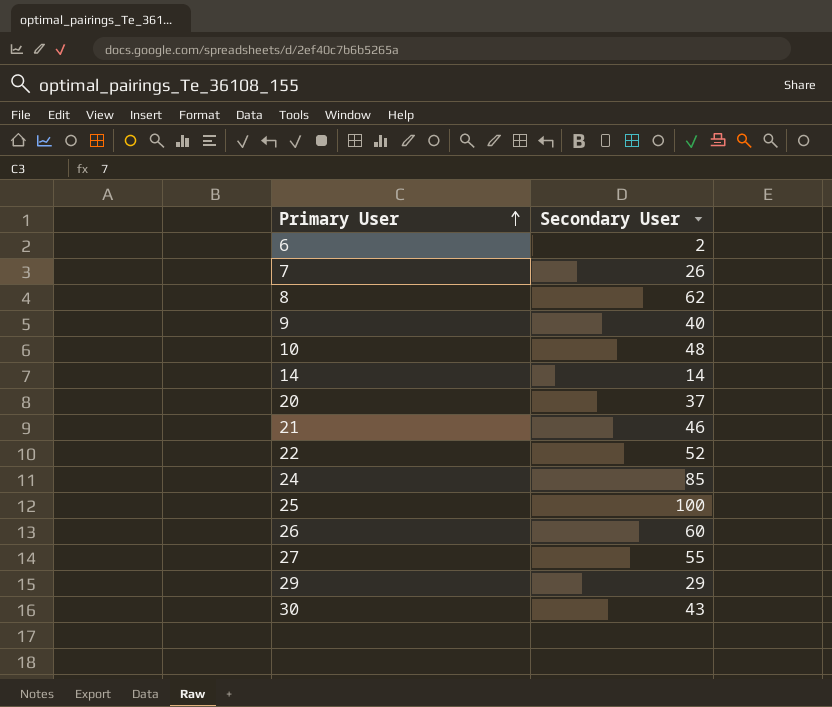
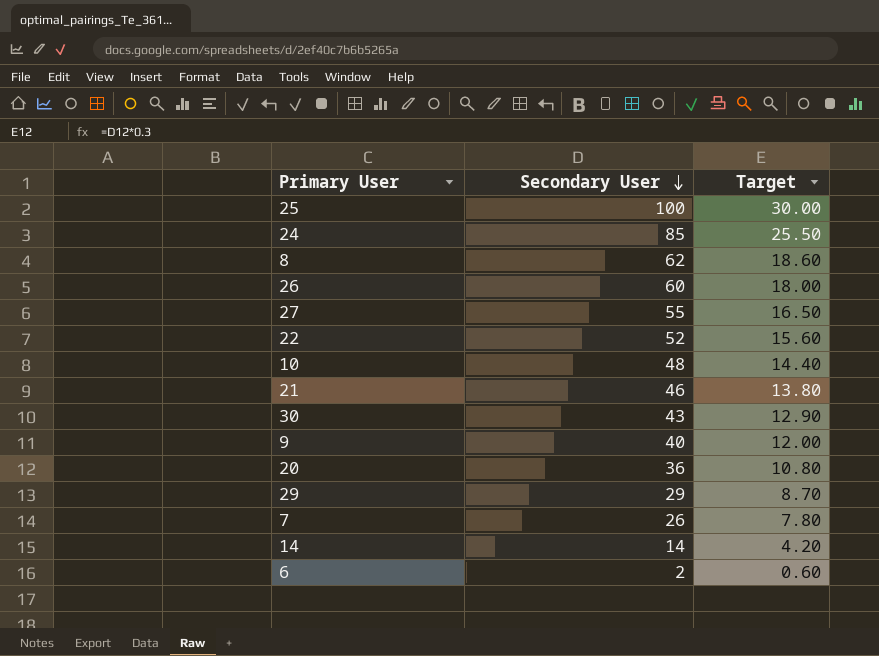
row order: Primary User ascending -> Secondary User descending
column Target | formula: none -> [Secondary User] * 0.3
20 | Secondary User: 37 -> 36

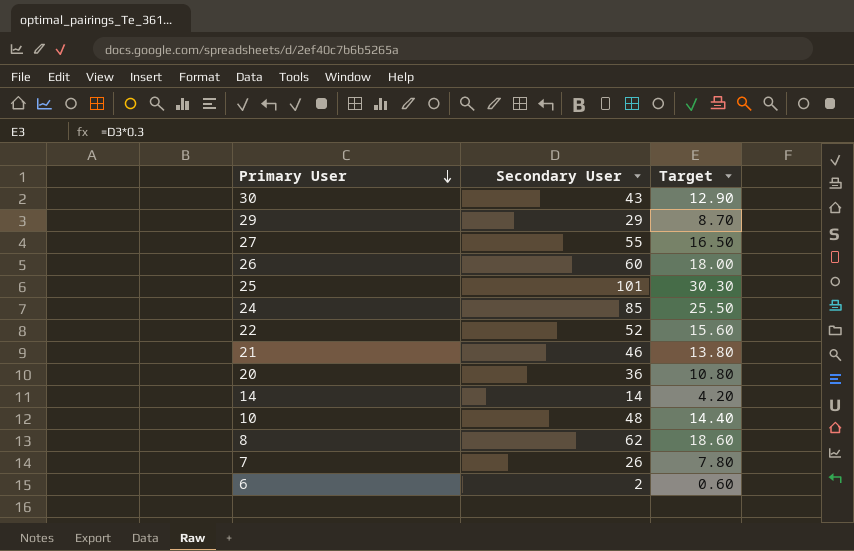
row order: Secondary User descending -> Primary User descending
row 9: 40 | 12.00 -> none
25 | Secondary User: 100 -> 101
25 | Target: 30.00 -> 30.30

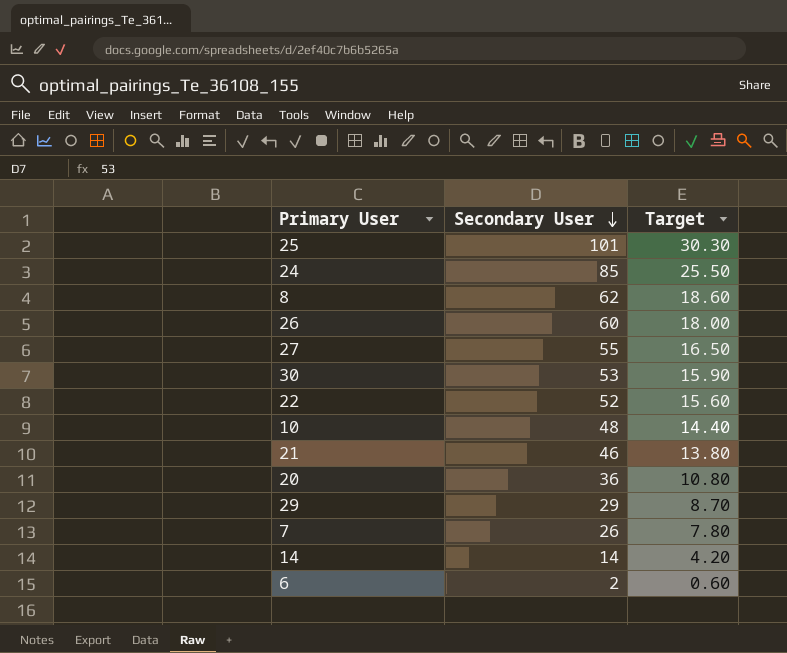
row order: Primary User descending -> Secondary User descending
30 | Secondary User: 43 -> 53
30 | Target: 12.90 -> 15.90

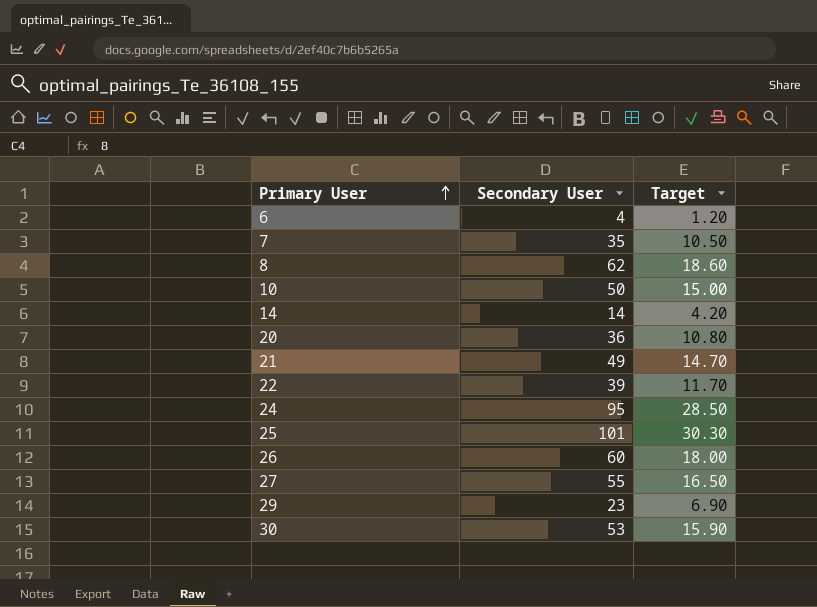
row order: Secondary User descending -> Primary User ascending
6 | Secondary User: 2 -> 4
6 | Target: 0.60 -> 1.20
7 | Secondary User: 26 -> 35
7 | Target: 7.80 -> 10.50
10 | Secondary User: 48 -> 50
10 | Target: 14.40 -> 15.00
21 | Secondary User: 46 -> 49
21 | Target: 13.80 -> 14.70
22 | Secondary User: 52 -> 39
22 | Target: 15.60 -> 11.70
24 | Secondary User: 85 -> 95
24 | Target: 25.50 -> 28.50
29 | Secondary User: 29 -> 23
29 | Target: 8.70 -> 6.90

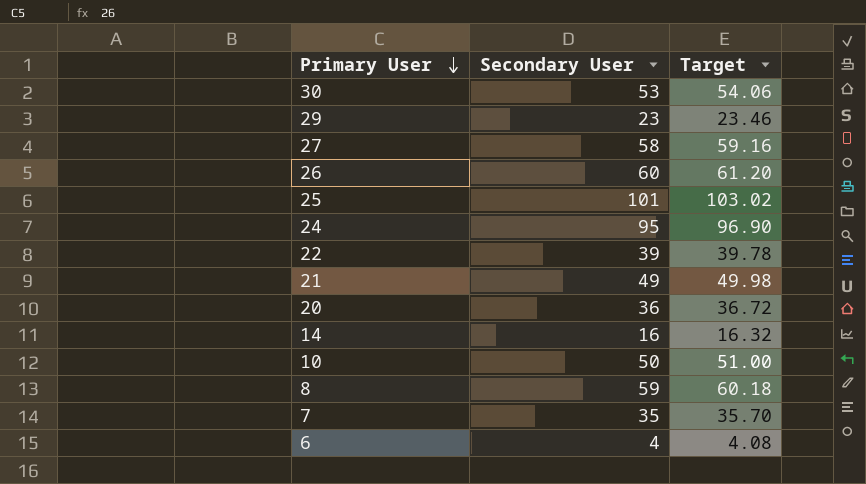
row order: Primary User ascending -> Primary User descending
column Target | formula: [Secondary User] * 0.3 -> [Secondary User] * 1.02
27 | Secondary User: 55 -> 58
14 | Secondary User: 14 -> 16
8 | Secondary User: 62 -> 59

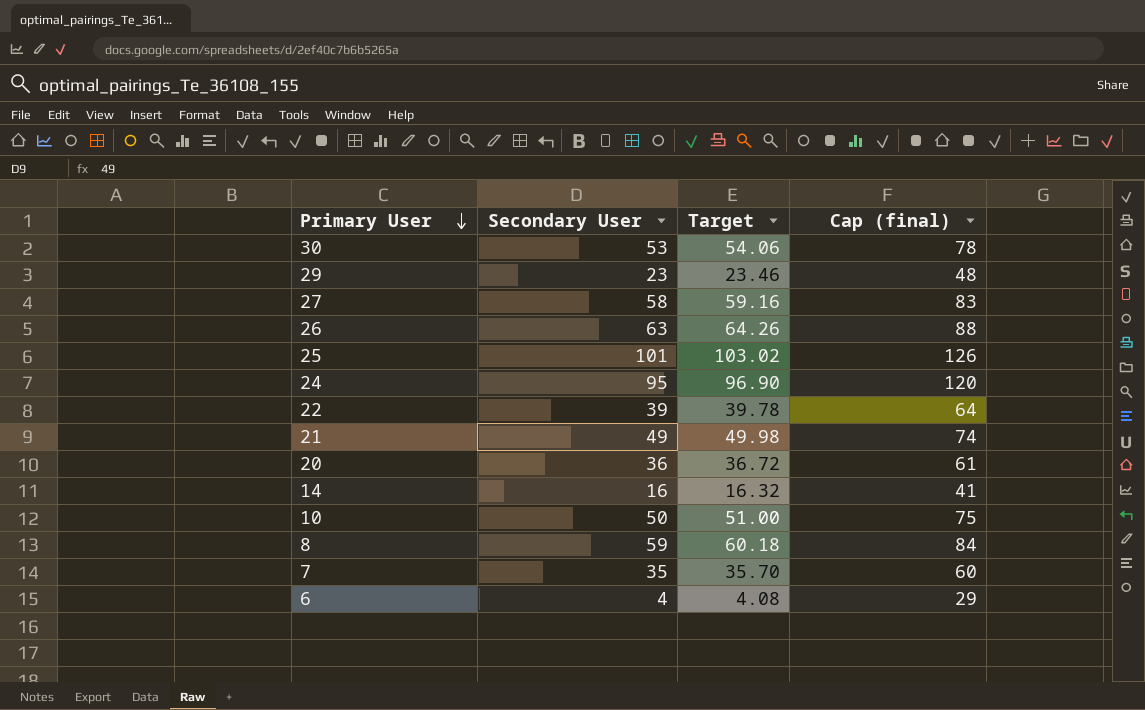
column Cap (final) | formula: none -> [Secondary User] + 25
26 | Secondary User: 60 -> 63
26 | Target: 61.20 -> 64.26

